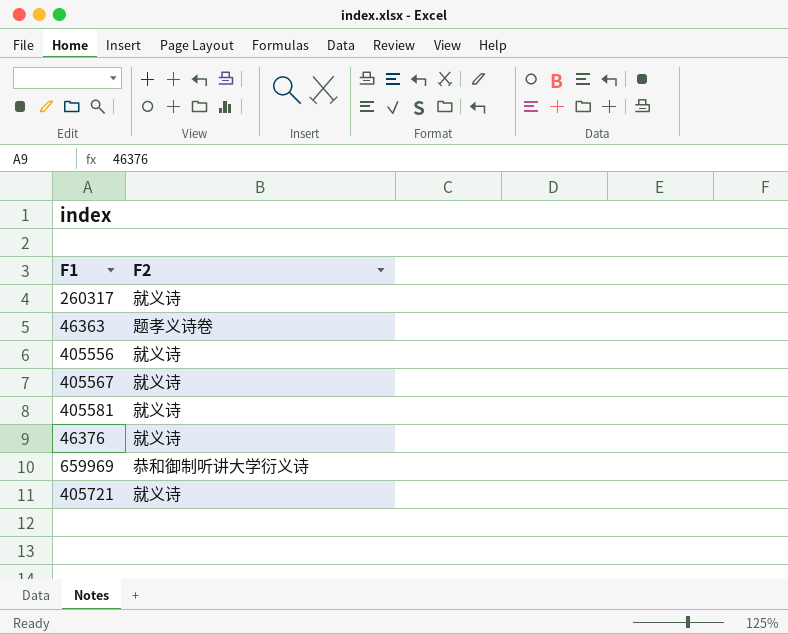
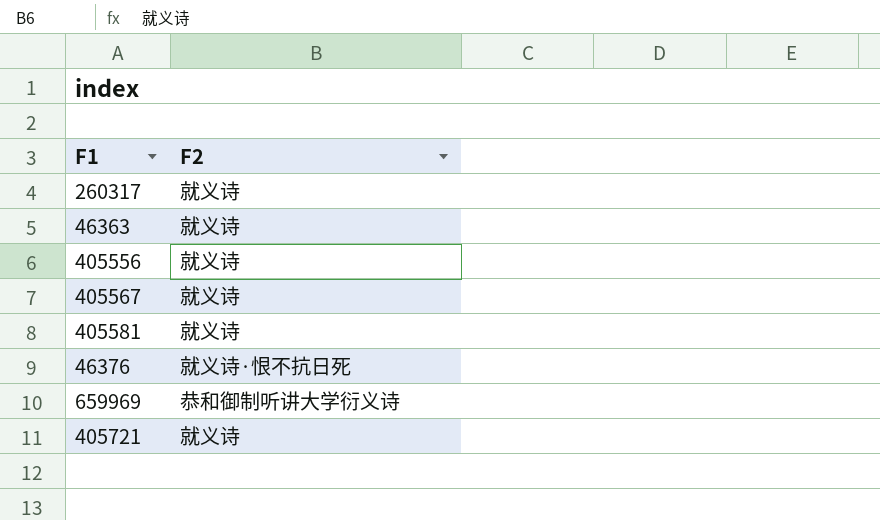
46363 | F2: 题孝义诗卷 -> 就义诗
46376 | F2: 就义诗 -> 就义诗·恨不抗日死

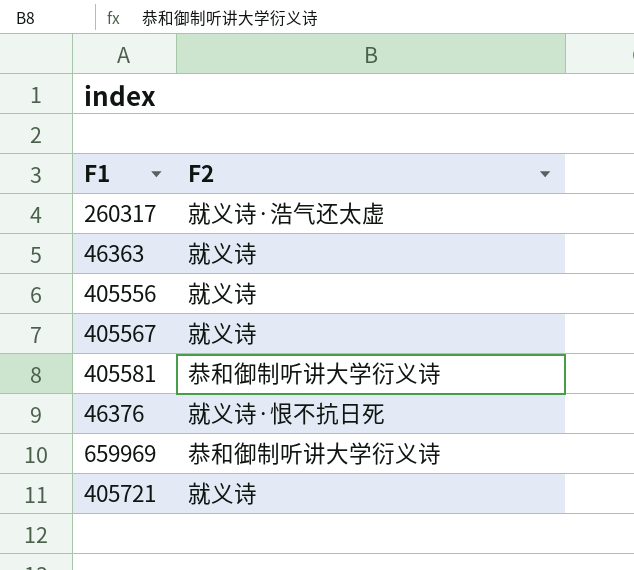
260317 | F2: 就义诗 -> 就义诗·浩气还太虚
405581 | F2: 就义诗 -> 恭和御制听讲大学衍义诗

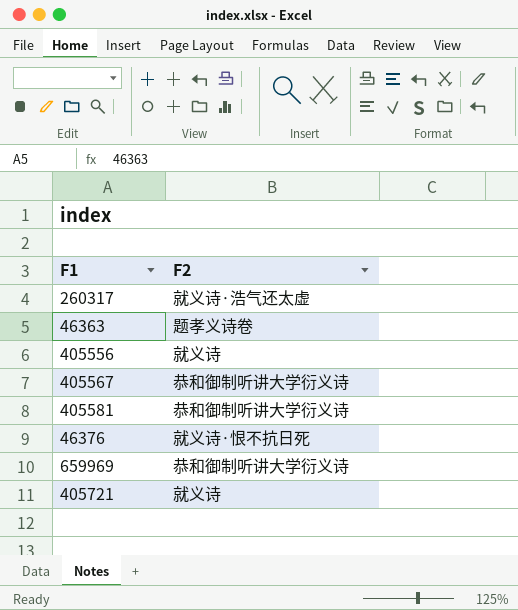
46363 | F2: 就义诗 -> 题孝义诗卷
405567 | F2: 就义诗 -> 恭和御制听讲大学衍义诗

